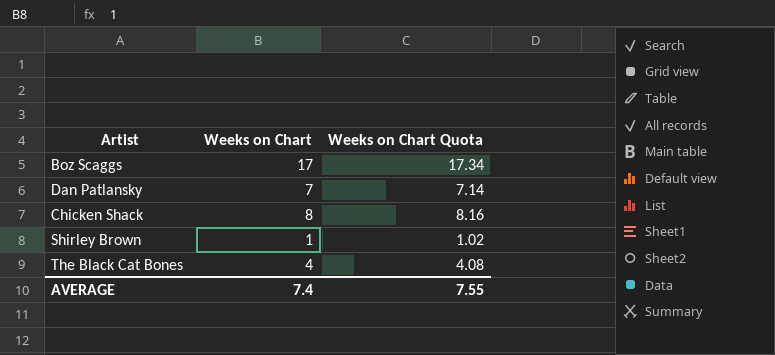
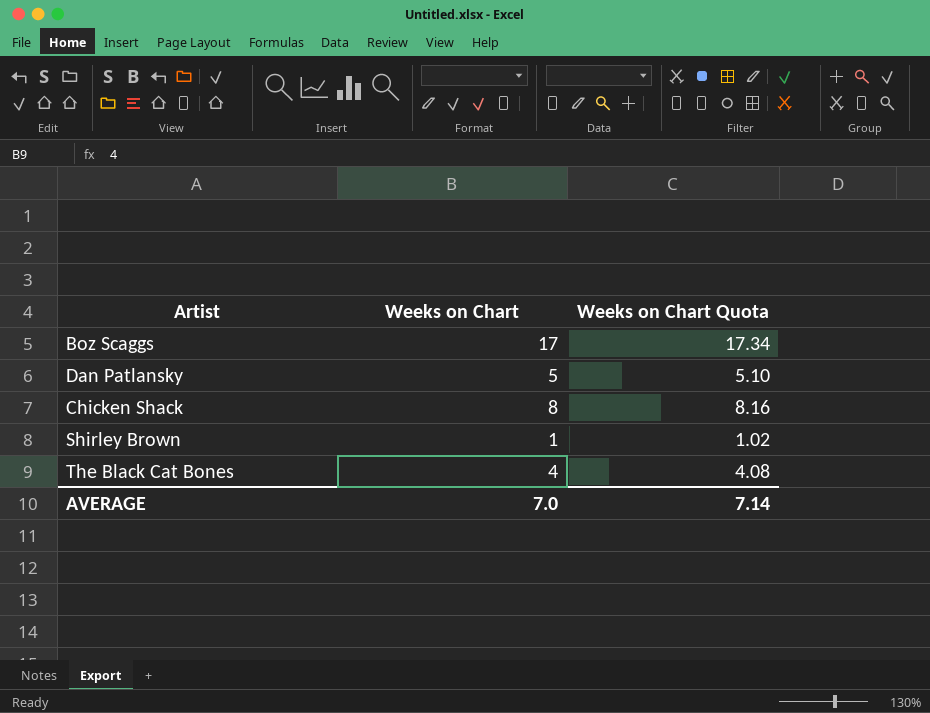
Dan Patlansky | Weeks on Chart: 7 -> 5
Dan Patlansky | Weeks on Chart Quota: 7.14 -> 5.10
AVERAGE | Weeks on Chart: 7.4 -> 7.0
AVERAGE | Weeks on Chart Quota: 7.55 -> 7.14

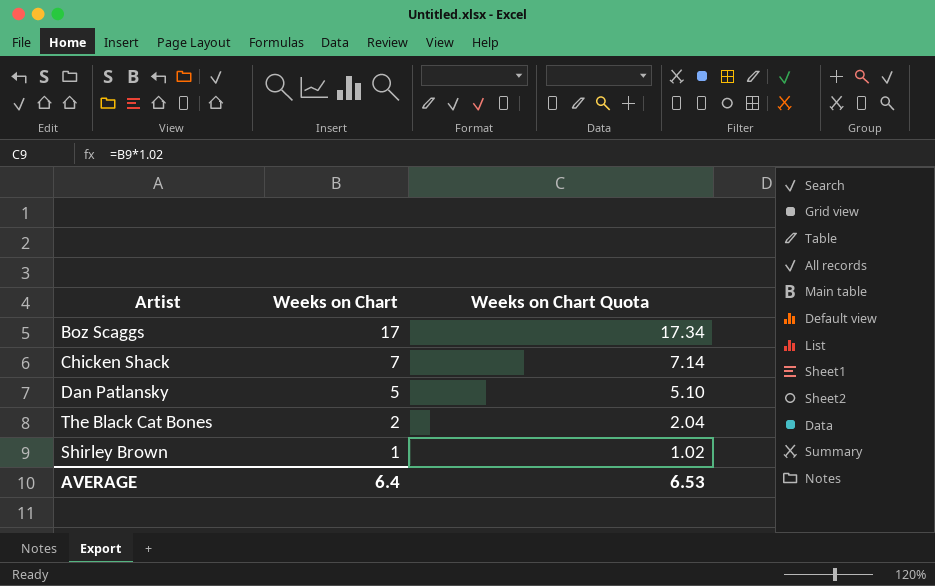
row order: none -> Weeks on Chart descending
Chicken Shack | Weeks on Chart: 8 -> 7
Chicken Shack | Weeks on Chart Quota: 8.16 -> 7.14
The Black Cat Bones | Weeks on Chart: 4 -> 2
The Black Cat Bones | Weeks on Chart Quota: 4.08 -> 2.04
AVERAGE | Weeks on Chart: 7.0 -> 6.4
AVERAGE | Weeks on Chart Quota: 7.14 -> 6.53

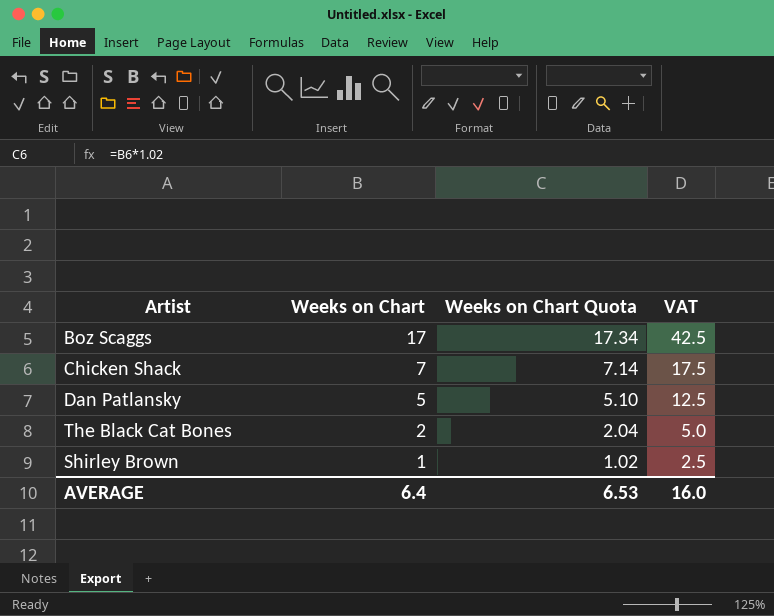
column VAT | formula: none -> [Weeks on Chart] * 2.5

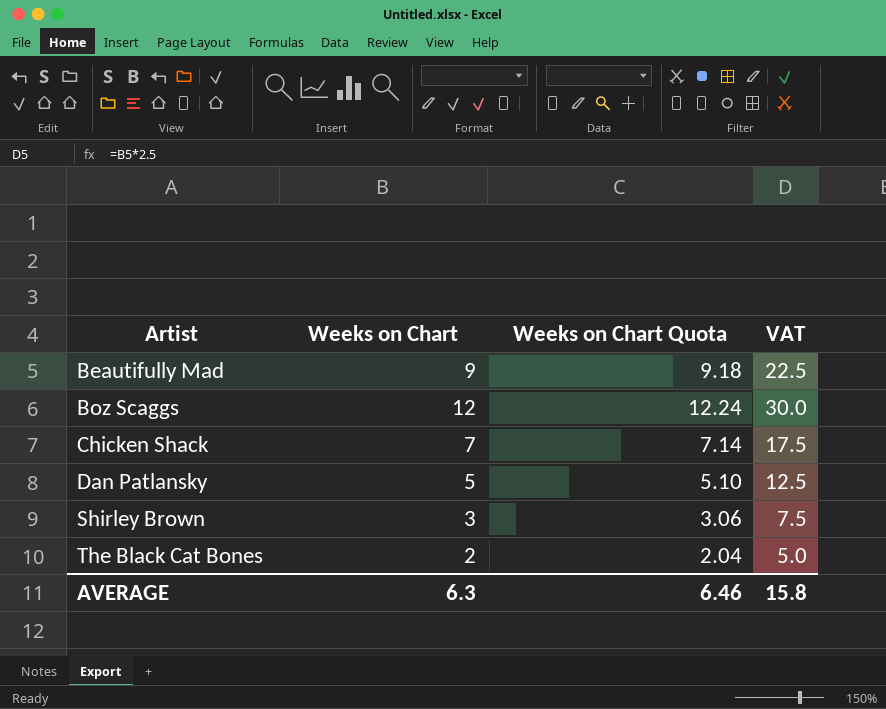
row order: Weeks on Chart descending -> Artist ascending
row Beautifully Mad: none -> 9 | 9.18 | 22.5
Boz Scaggs | Weeks on Chart: 17 -> 12
Boz Scaggs | Weeks on Chart Quota: 17.34 -> 12.24
Boz Scaggs | VAT: 42.5 -> 30.0
Shirley Brown | Weeks on Chart: 1 -> 3
Shirley Brown | Weeks on Chart Quota: 1.02 -> 3.06
Shirley Brown | VAT: 2.5 -> 7.5
AVERAGE | Weeks on Chart: 6.4 -> 6.3
AVERAGE | Weeks on Chart Quota: 6.53 -> 6.46
AVERAGE | VAT: 16.0 -> 15.8

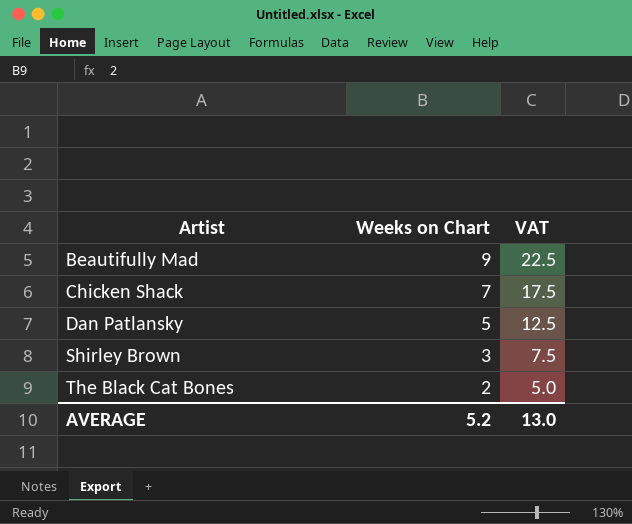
column Weeks on Chart Quota | formula: [Weeks on Chart] * 1.02 -> none
row Boz Scaggs: 12 | 12.24 | 30.0 -> none
AVERAGE | Weeks on Chart: 6.3 -> 5.2
AVERAGE | VAT: 15.8 -> 13.0

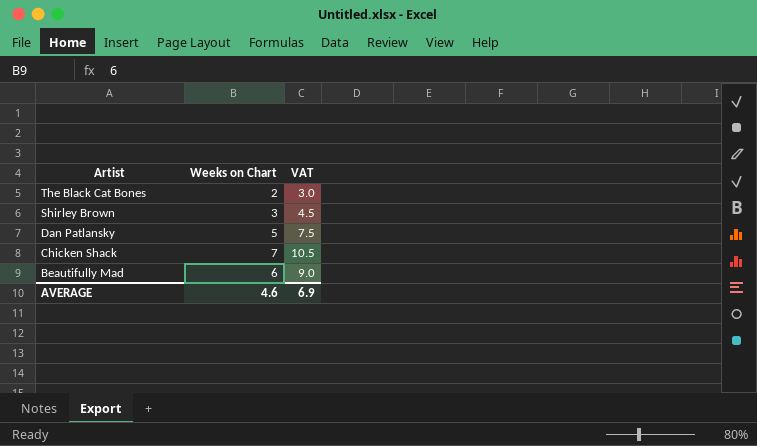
row order: Artist ascending -> Artist descending
column VAT | formula: [Weeks on Chart] * 2.5 -> [Weeks on Chart] * 1.5
Beautifully Mad | Weeks on Chart: 9 -> 6
AVERAGE | Weeks on Chart: 5.2 -> 4.6
AVERAGE | VAT: 13.0 -> 6.9

